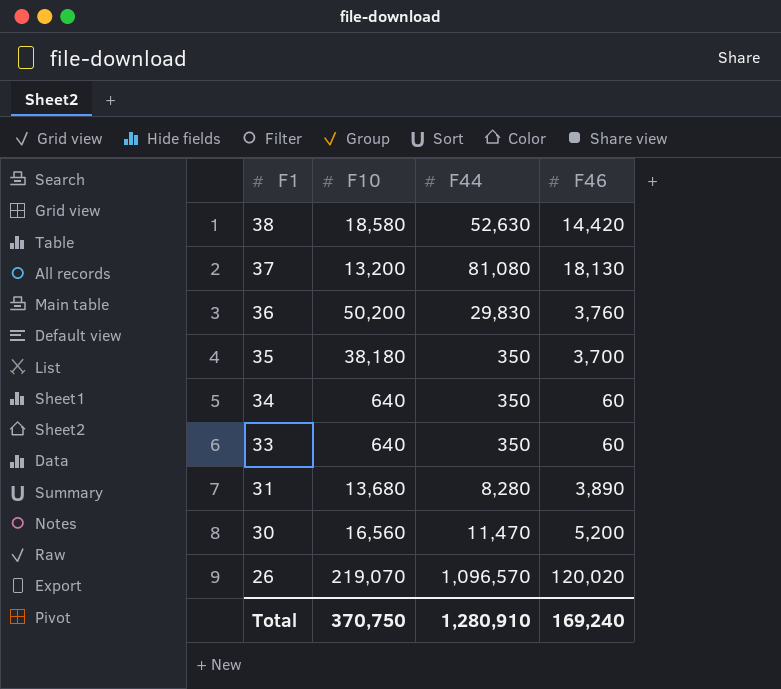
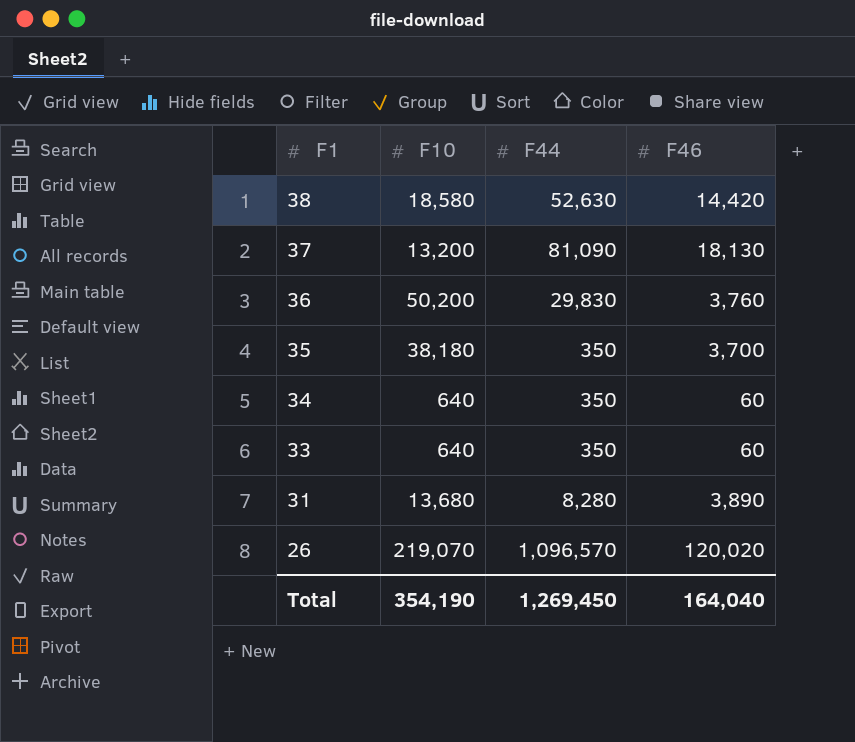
row 30: 16,560 | 11,470 | 5,200 -> none
37 | F44: 81,080 -> 81,090
Total | F10: 370,750 -> 354,190
Total | F44: 1,280,910 -> 1,269,450
Total | F46: 169,240 -> 164,040

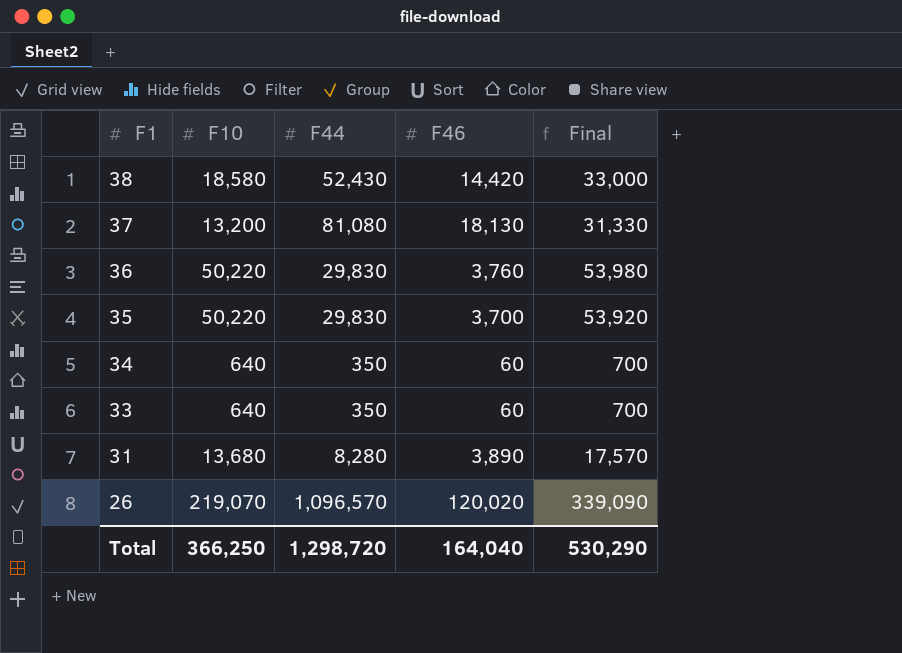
column Final | formula: none -> [F10] + [F46]
38 | F44: 52,630 -> 52,430
37 | F44: 81,090 -> 81,080
36 | F10: 50,200 -> 50,220
35 | F10: 38,180 -> 50,220
35 | F44: 350 -> 29,830
Total | F10: 354,190 -> 366,250
Total | F44: 1,269,450 -> 1,298,720

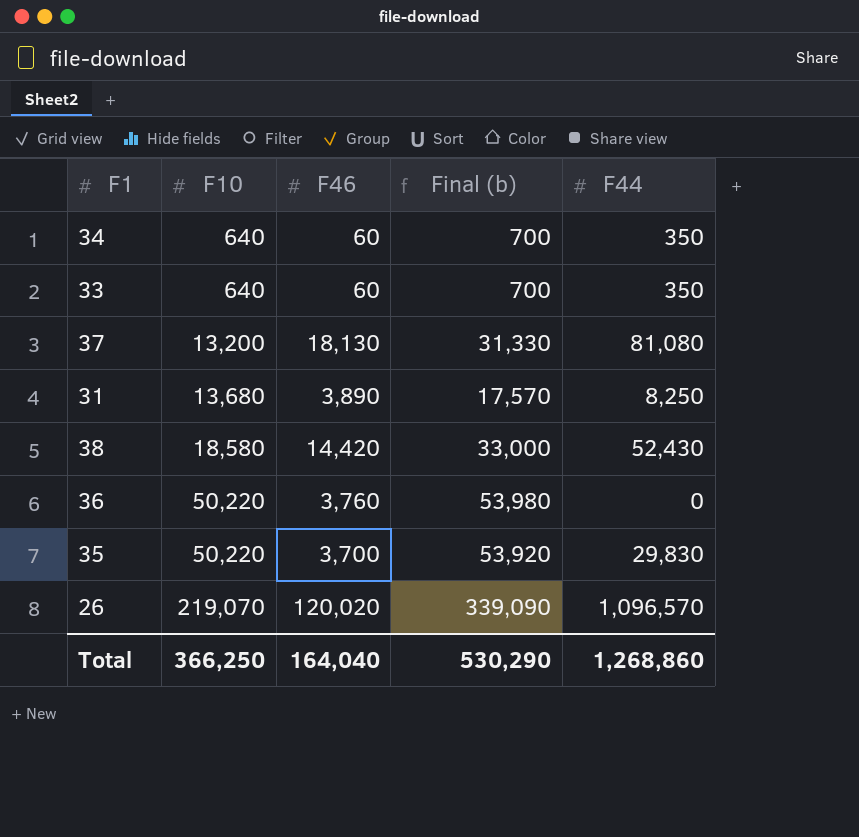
row order: F1 descending -> F10 ascending
column name: Final -> Final (b)
column F44 | position: 3 -> 5
31 | F44: 8,280 -> 8,250
36 | F44: 29,830 -> 0
Total | F44: 1,298,720 -> 1,268,860

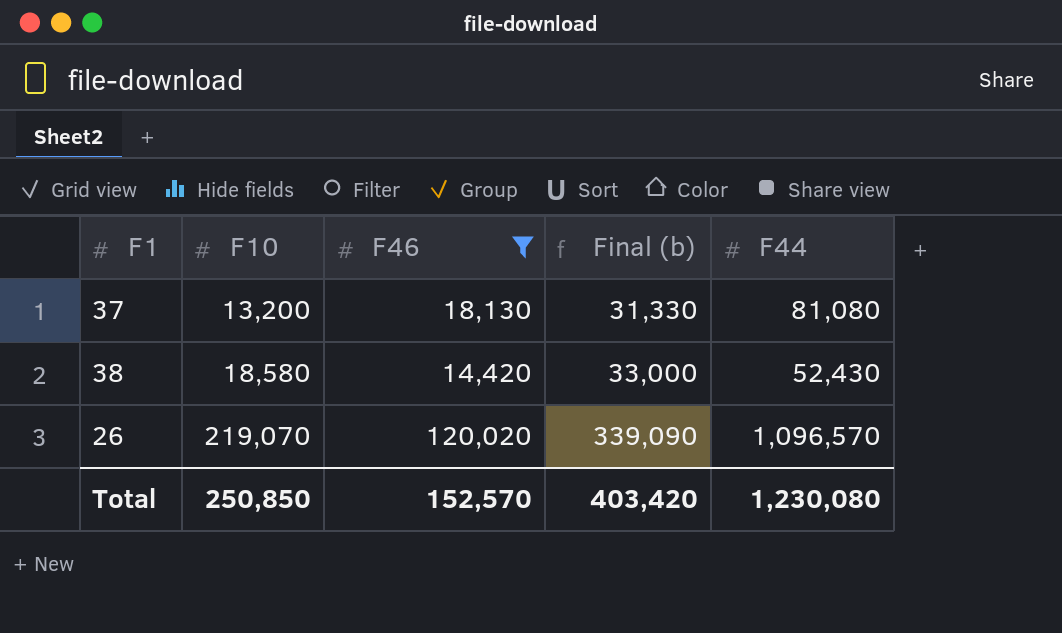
filter: none -> F46 >= 14,420
Total | F10: 366,250 -> 250,850
Total | F46: 164,040 -> 152,570
Total | Final (b): 530,290 -> 403,420
Total | F44: 1,268,860 -> 1,230,080

